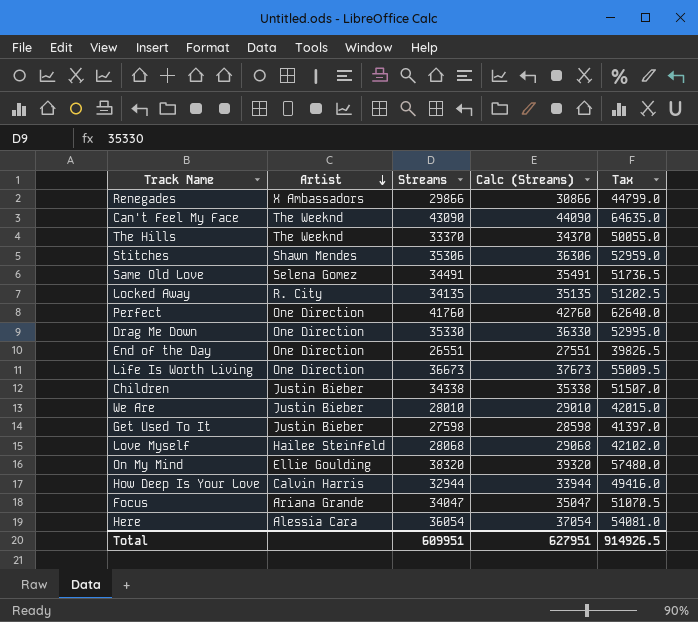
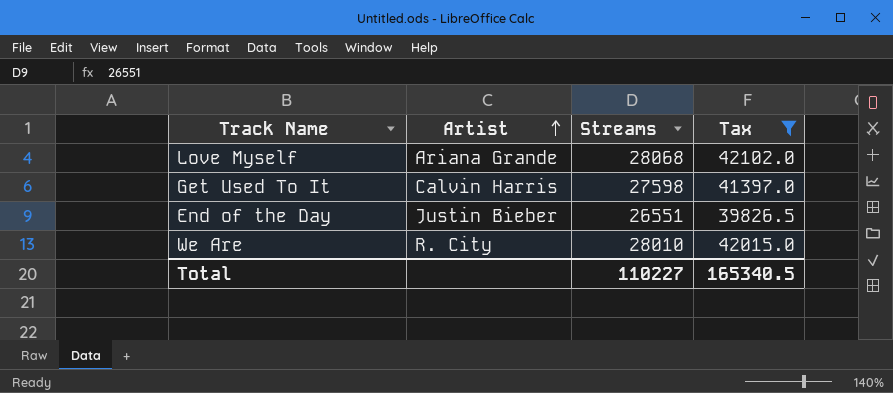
filter: none -> Tax <= 42102.0
row order: Artist descending -> Artist ascending
column Calc (Streams) | formula: [Streams] + 1000 -> none
Love Myself | Artist: Hailee Steinfeld -> Ariana Grande
Get Used To It | Artist: Justin Bieber -> Calvin Harris
End of the Day | Artist: One Direction -> Justin Bieber
We Are | Artist: Justin Bieber -> R. City
Total | Streams: 609951 -> 110227
Total | Tax: 914926.5 -> 165340.5

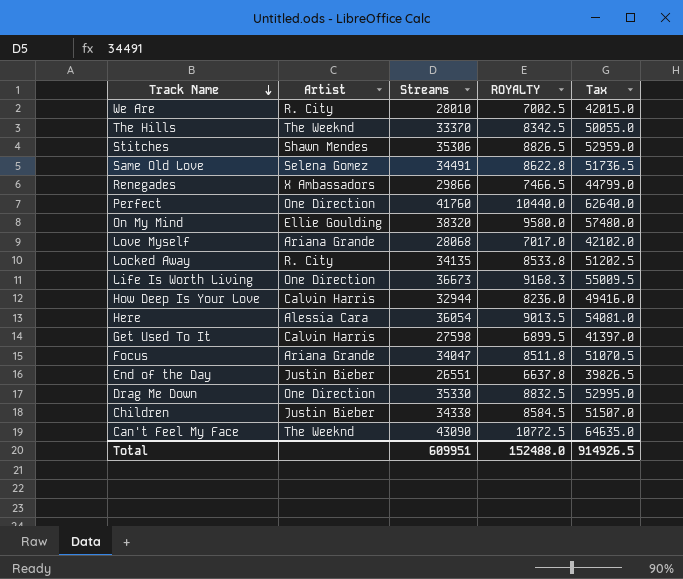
filter: Tax <= 42102.0 -> none
row order: Artist ascending -> Track Name descending
column ROYALTY | formula: none -> [Streams] * 0.25
Total | Streams: 110227 -> 609951
Total | Tax: 165340.5 -> 914926.5

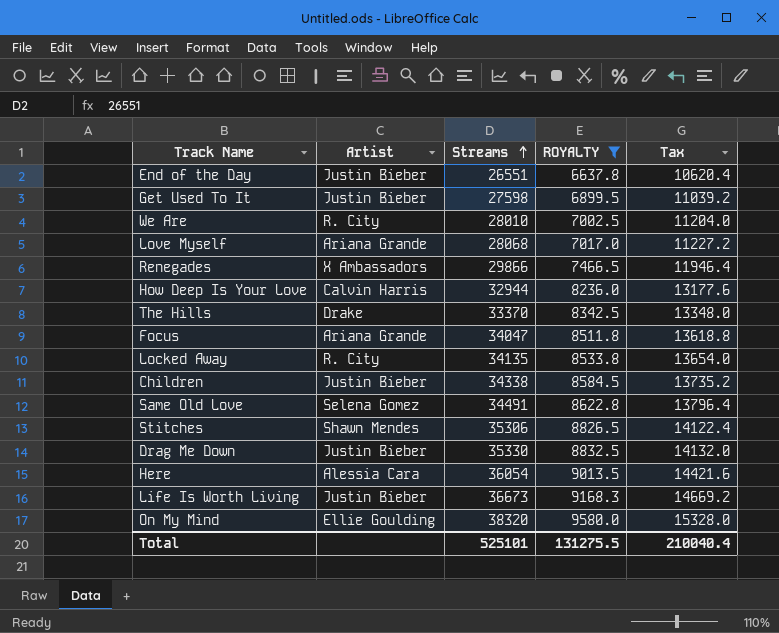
filter: none -> ROYALTY <= 9580.0
row order: Track Name descending -> Streams ascending
column Tax | formula: [Streams] * 1.5 -> [Streams] * 0.4
Get Used To It | Artist: Calvin Harris -> Justin Bieber
The Hills | Artist: The Weeknd -> Drake
Drag Me Down | Artist: One Direction -> Justin Bieber
Life Is Worth Living | Artist: One Direction -> Justin Bieber
Total | Streams: 609951 -> 525101
Total | ROYALTY: 152488.0 -> 131275.5
Total | Tax: 914926.5 -> 210040.4

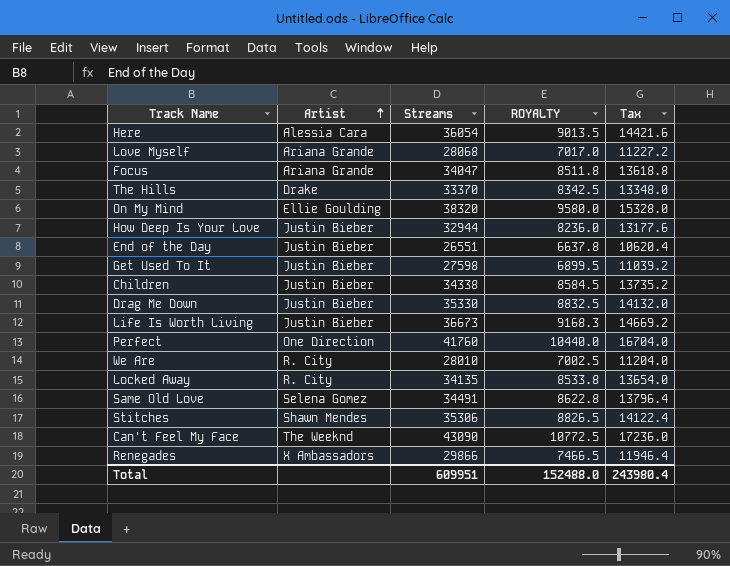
filter: ROYALTY <= 9580.0 -> none
row order: Streams ascending -> Artist ascending
How Deep Is Your Love | Artist: Calvin Harris -> Justin Bieber
Total | Streams: 525101 -> 609951
Total | ROYALTY: 131275.5 -> 152488.0
Total | Tax: 210040.4 -> 243980.4

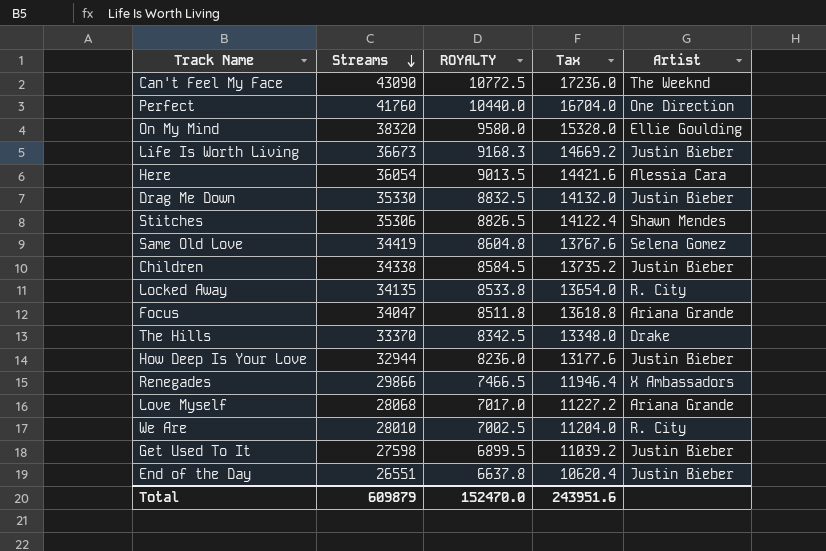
row order: Artist ascending -> Streams descending
column Artist | position: 2 -> 5
Same Old Love | Streams: 34491 -> 34419
Same Old Love | ROYALTY: 8622.8 -> 8604.8
Same Old Love | Tax: 13796.4 -> 13767.6
Total | Streams: 609951 -> 609879
Total | ROYALTY: 152488.0 -> 152470.0
Total | Tax: 243980.4 -> 243951.6

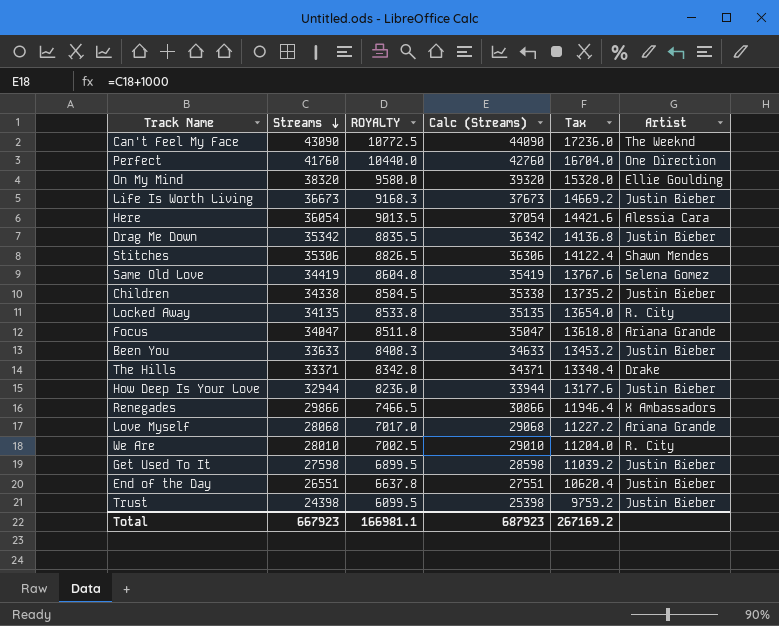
column Calc (Streams) | formula: none -> [Streams] + 1000
Drag Me Down | Streams: 35330 -> 35342
Drag Me Down | ROYALTY: 8832.5 -> 8835.5
Drag Me Down | Tax: 14132.0 -> 14136.8
row Been You: none -> 33633 | 8408.3 | 34633 | 13453.2 | Justin Bieber
The Hills | Streams: 33370 -> 33371
The Hills | ROYALTY: 8342.5 -> 8342.8
The Hills | Tax: 13348.0 -> 13348.4
row Trust: none -> 24398 | 6099.5 | 25398 | 9759.2 | Justin Bieber
Total | Streams: 609879 -> 667923
Total | ROYALTY: 152470.0 -> 166981.1
Total | Tax: 243951.6 -> 267169.2

